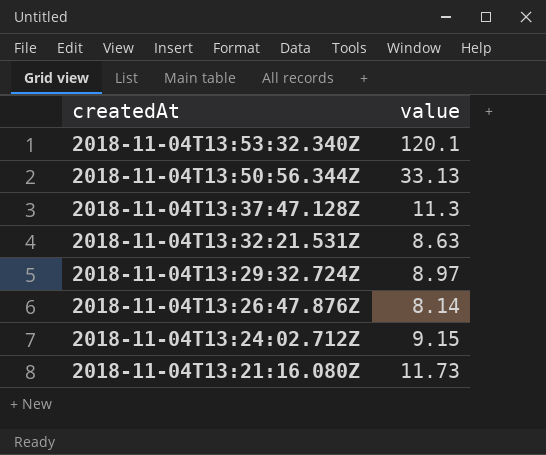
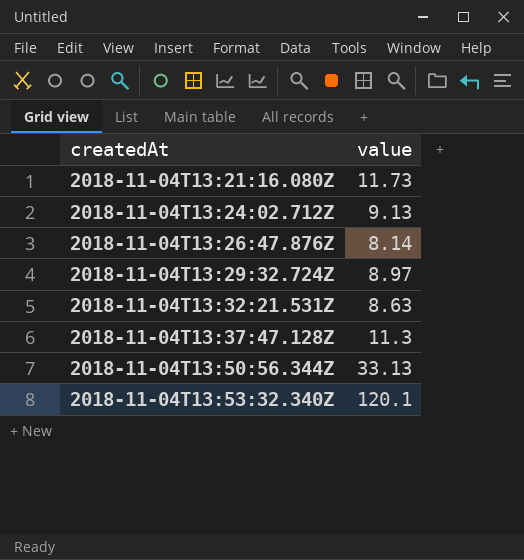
row order: createdAt descending -> createdAt ascending
2018-11-04T13:24:02.712Z | value: 9.15 -> 9.13

